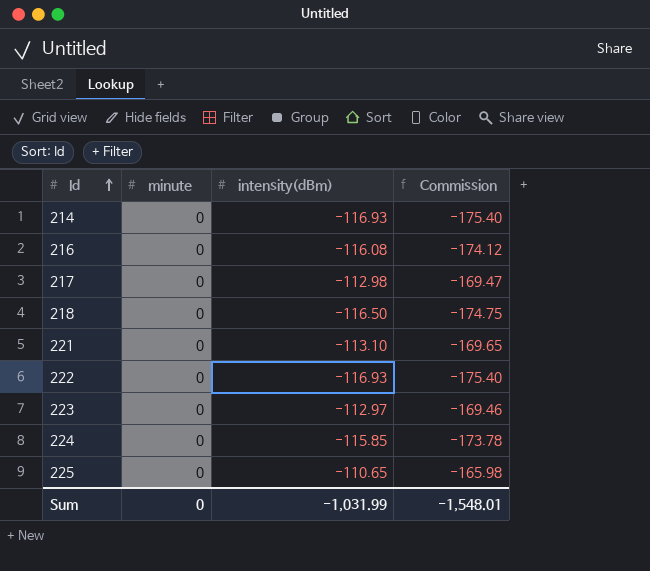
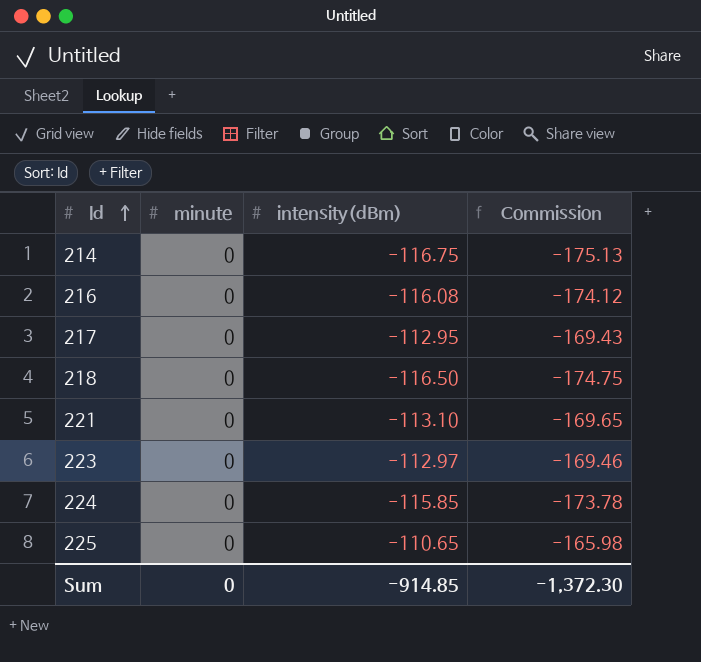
row 222: 0 | -116.93 | -175.40 -> none
214 | intensity(dBm): -116.93 -> -116.75
214 | Commission: -175.40 -> -175.13
217 | intensity(dBm): -112.98 -> -112.95
217 | Commission: -169.47 -> -169.43
Sum | intensity(dBm): -1,031.99 -> -914.85
Sum | Commission: -1,548.01 -> -1,372.30

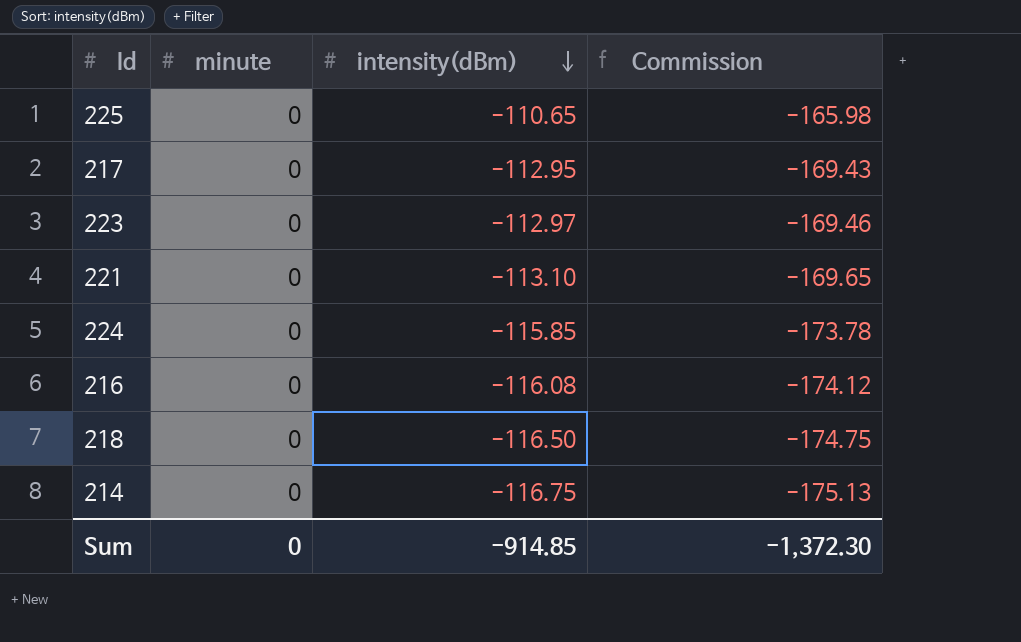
row order: Id ascending -> intensity(dBm) descending

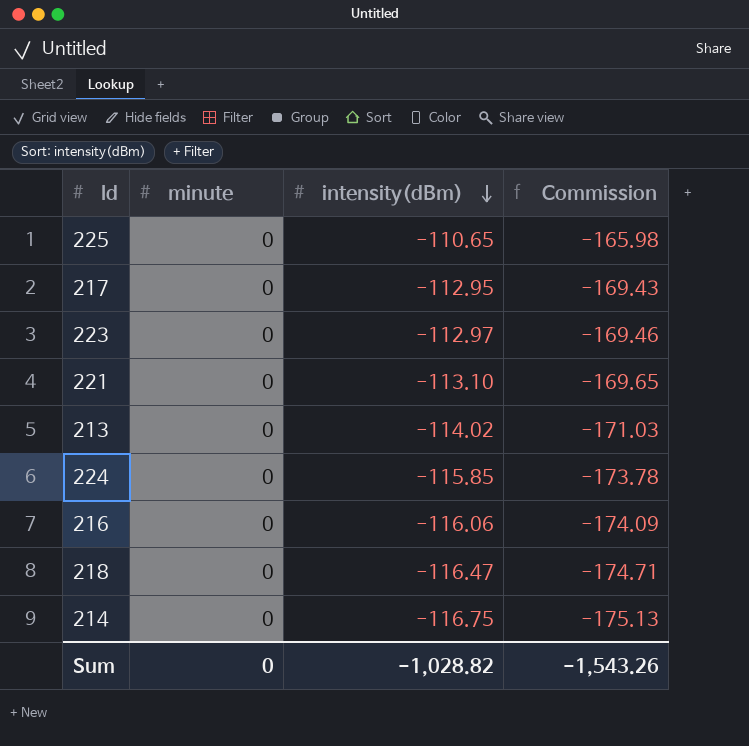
row 213: none -> 0 | -114.02 | -171.03
216 | intensity(dBm): -116.08 -> -116.06
216 | Commission: -174.12 -> -174.09
218 | intensity(dBm): -116.50 -> -116.47
218 | Commission: -174.75 -> -174.71
Sum | intensity(dBm): -914.85 -> -1,028.82
Sum | Commission: -1,372.30 -> -1,543.26

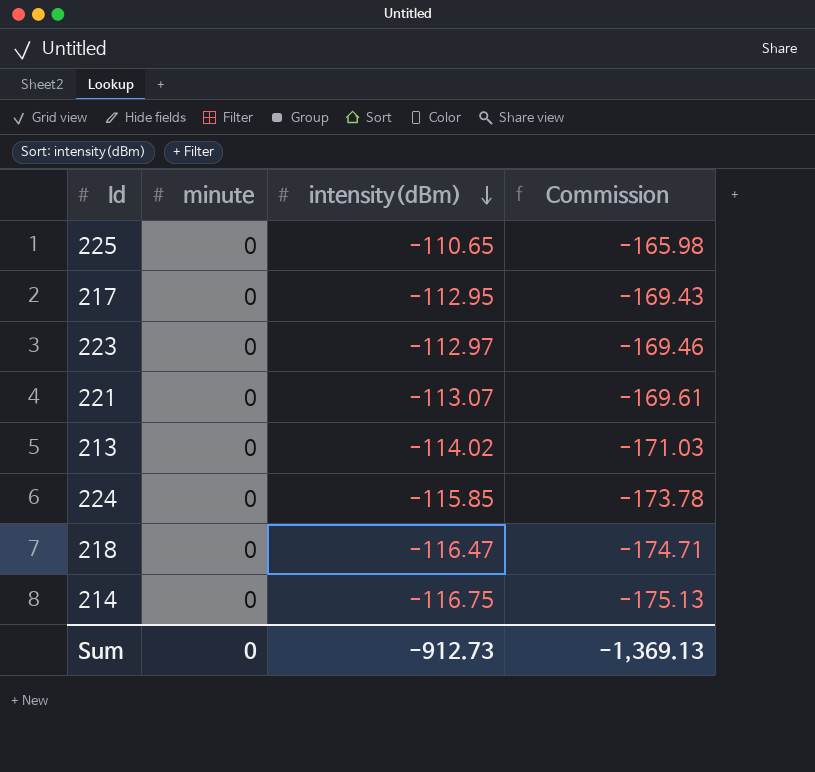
row 216: 0 | -116.06 | -174.09 -> none
221 | intensity(dBm): -113.10 -> -113.07
221 | Commission: -169.65 -> -169.61
Sum | intensity(dBm): -1,028.82 -> -912.73
Sum | Commission: -1,543.26 -> -1,369.13

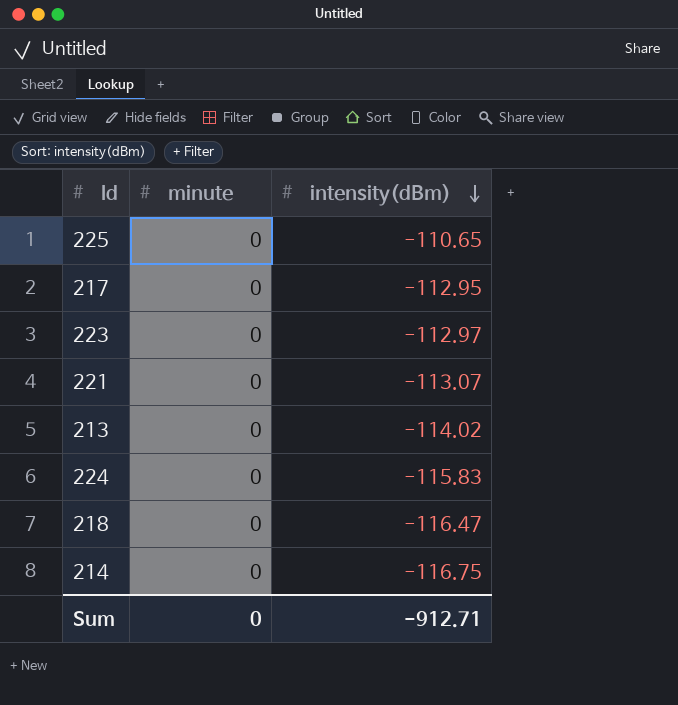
column Commission | formula: [intensity(dBm)] * 1.5 -> none
224 | intensity(dBm): -115.85 -> -115.83
Sum | intensity(dBm): -912.73 -> -912.71

